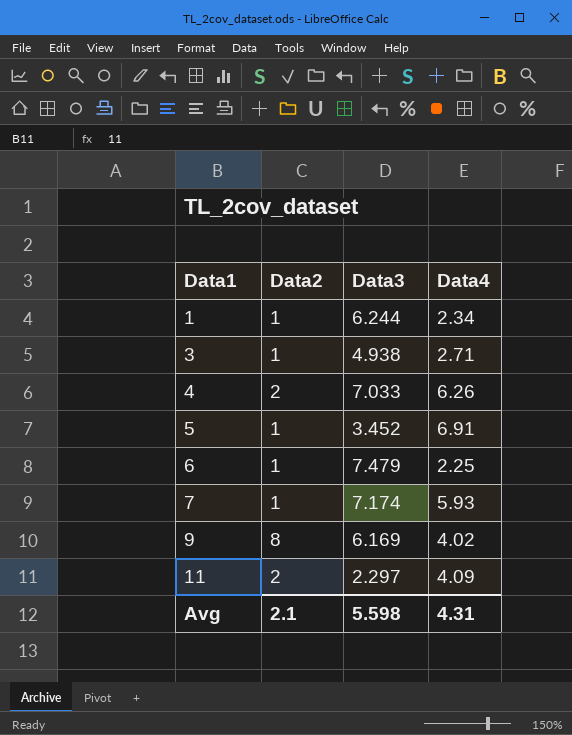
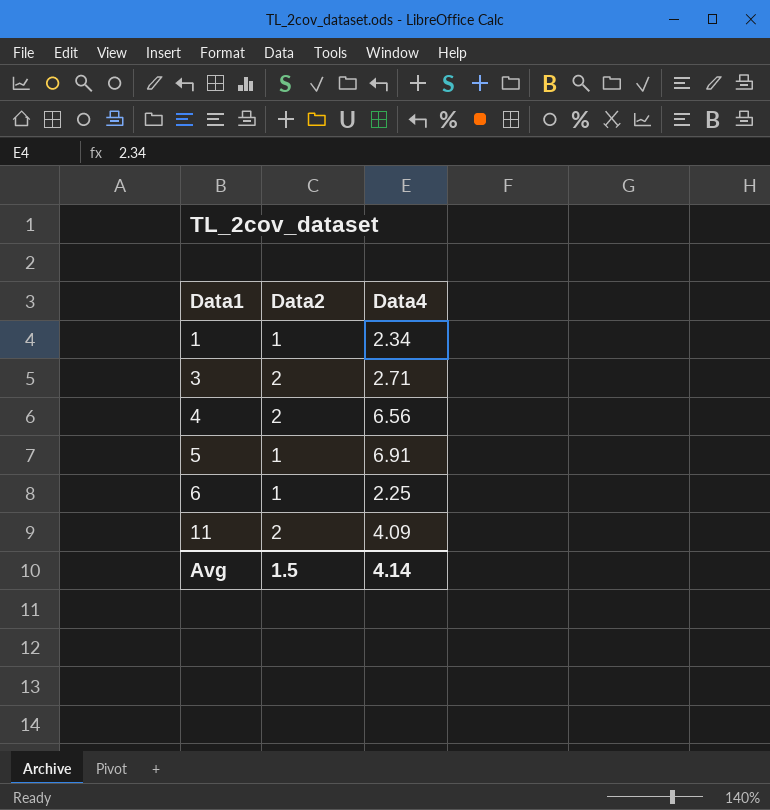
column Data3 | position: 3 -> none
row 7: 1 | 7.174 | 5.93 -> none
row 9: 8 | 6.169 | 4.02 -> none
3 | Data2: 1 -> 2
4 | Data4: 6.26 -> 6.56
Avg | Data2: 2.1 -> 1.5
Avg | Data4: 4.31 -> 4.14

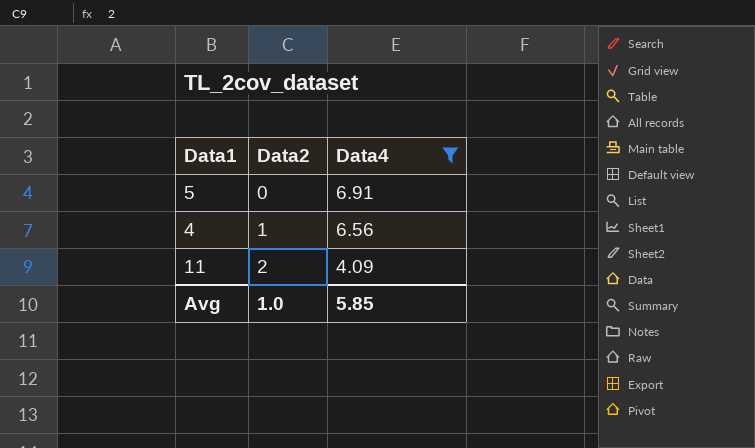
filter: none -> Data4 >= 4.09
row order: Data1 ascending -> Data2 ascending
5 | Data2: 1 -> 0
4 | Data2: 2 -> 1
Avg | Data2: 1.5 -> 1.0
Avg | Data4: 4.14 -> 5.85

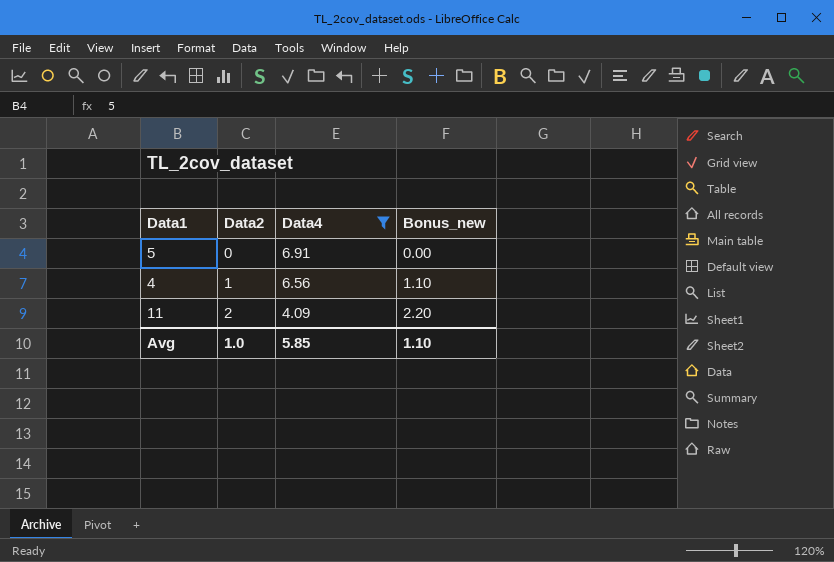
column Bonus_new | formula: none -> [Data2] * 1.1

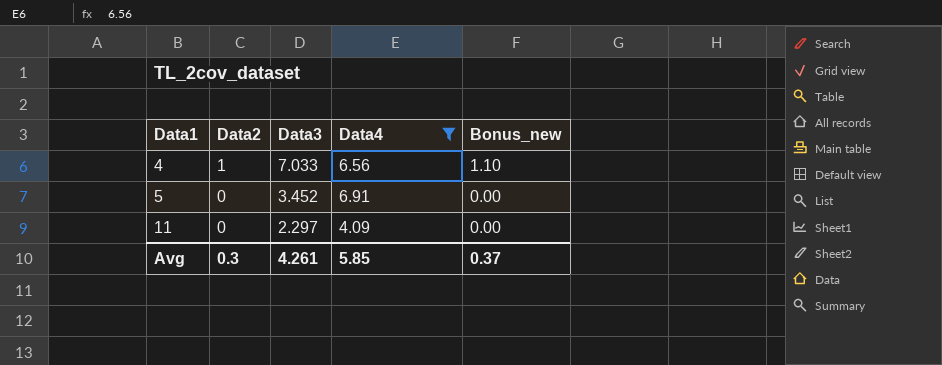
row order: Data2 ascending -> Data1 ascending
column Data3 | position: none -> 3
11 | Data2: 2 -> 0
11 | Bonus_new: 2.20 -> 0.00
Avg | Data2: 1.0 -> 0.3
Avg | Bonus_new: 1.10 -> 0.37

